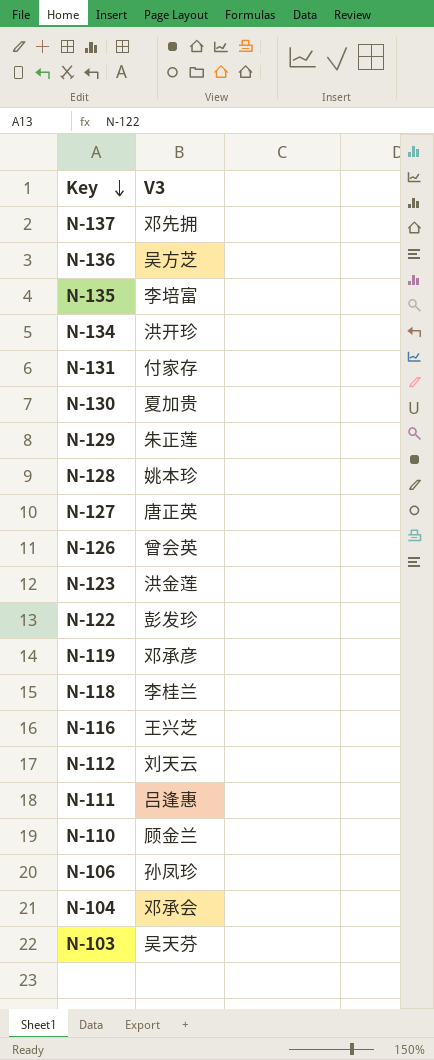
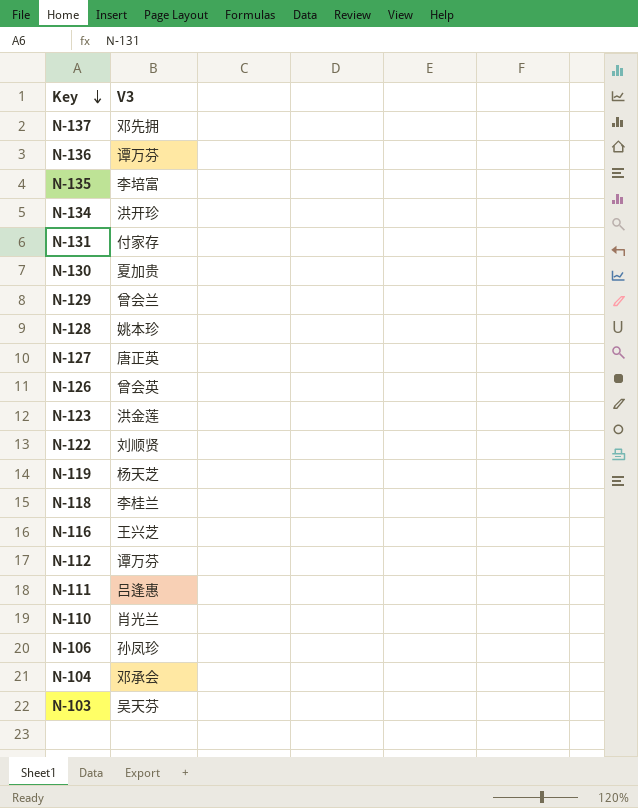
N-136 | V3: 吴方芝 -> 谭万芬
N-129 | V3: 朱正莲 -> 曾会兰
N-122 | V3: 彭发珍 -> 刘顺贤
N-119 | V3: 邓承彦 -> 杨天芝
N-112 | V3: 刘天云 -> 谭万芬
N-110 | V3: 顾金兰 -> 肖光兰

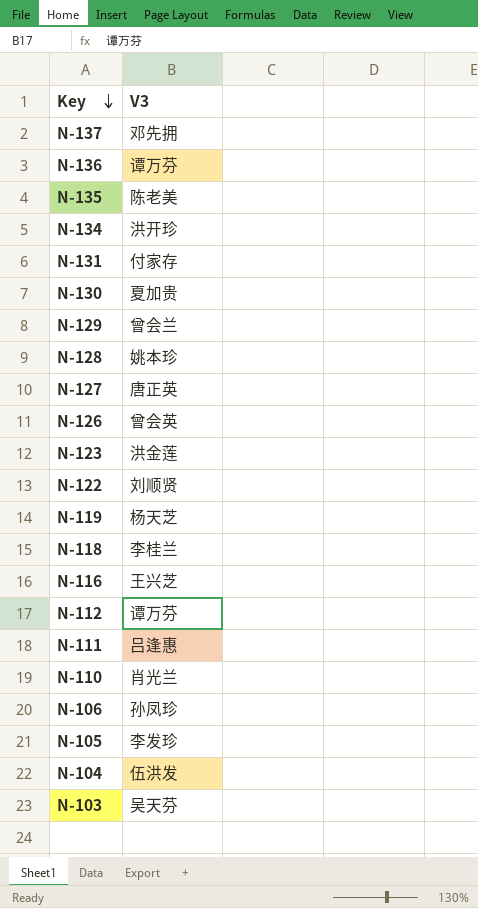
N-135 | V3: 李培富 -> 陈老美
row N-105: none -> 李发珍
N-104 | V3: 邓承会 -> 伍洪发

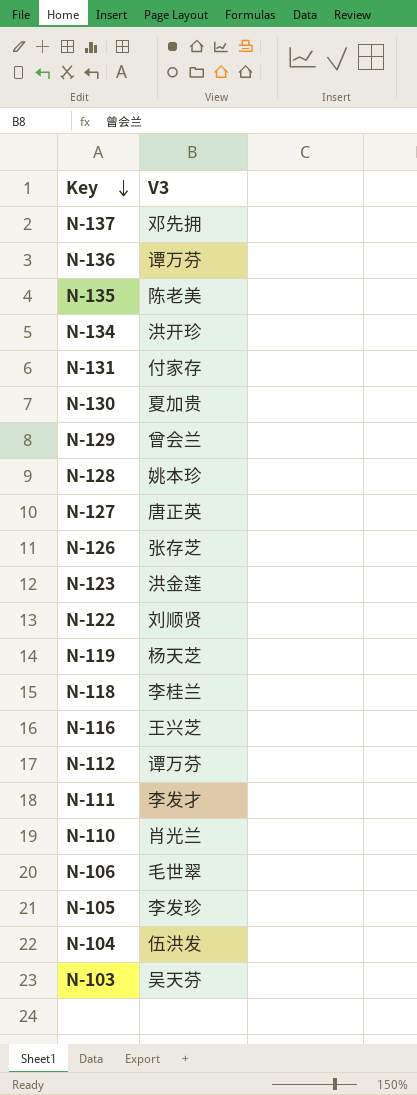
N-126 | V3: 曾会英 -> 张存芝
N-111 | V3: 吕逢惠 -> 李发才
N-106 | V3: 孙凤珍 -> 毛世翠

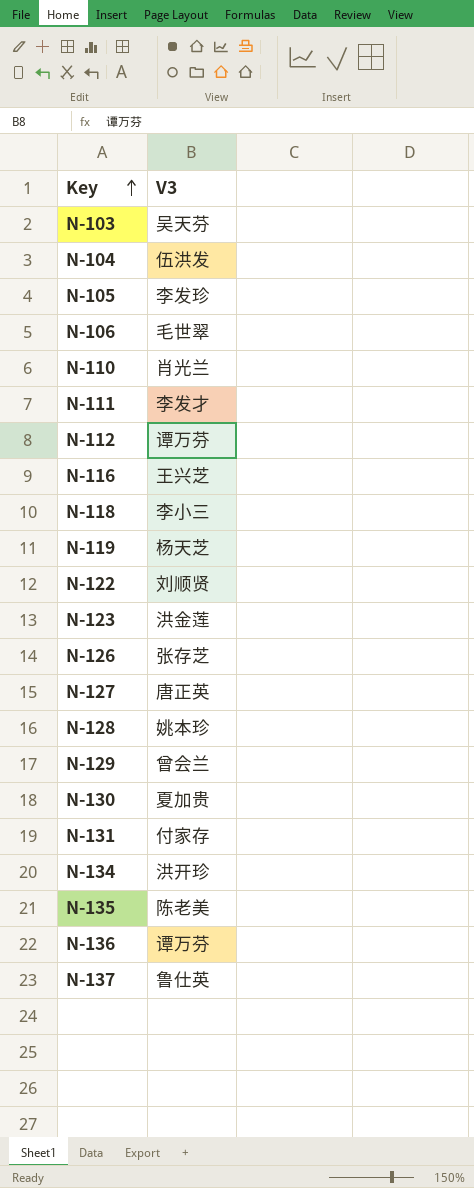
row order: Key descending -> Key ascending
N-118 | V3: 李桂兰 -> 李小三
N-137 | V3: 邓先拥 -> 鲁仕英

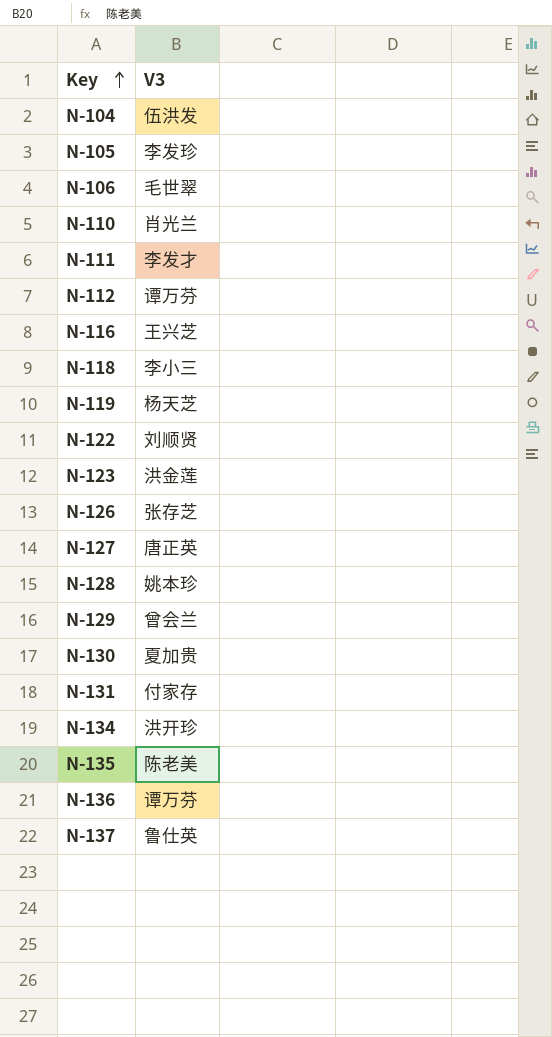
row N-103: 吴天芬 -> none

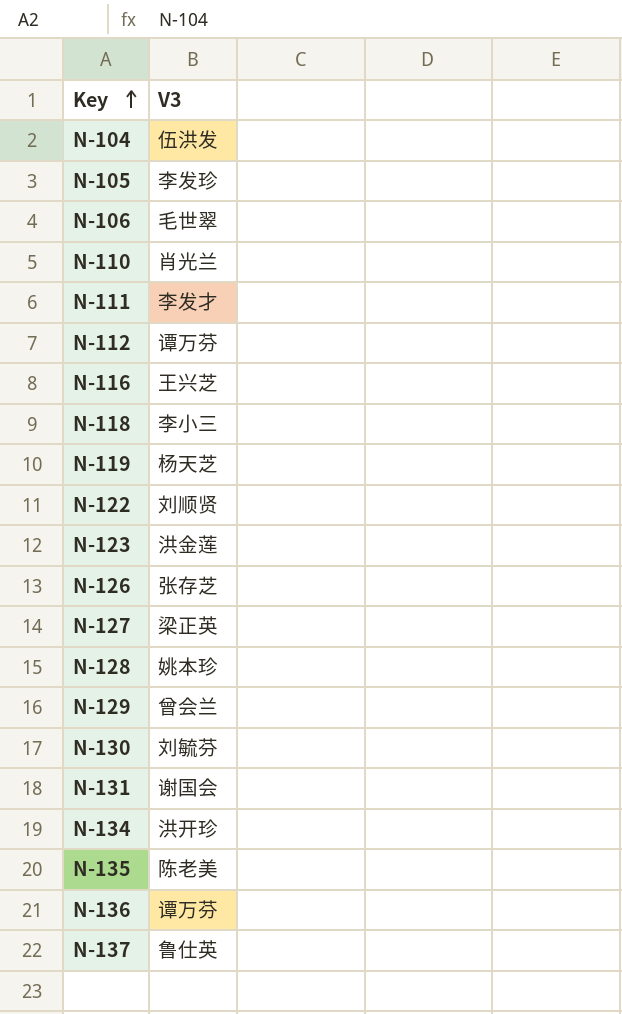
N-127 | V3: 唐正英 -> 梁正英
N-130 | V3: 夏加贵 -> 刘毓芬
N-131 | V3: 付家存 -> 谢国会

